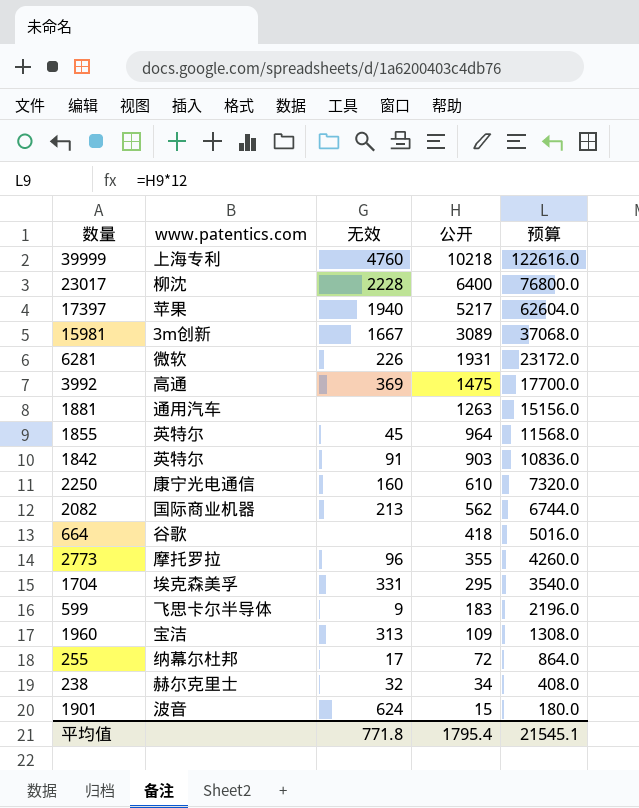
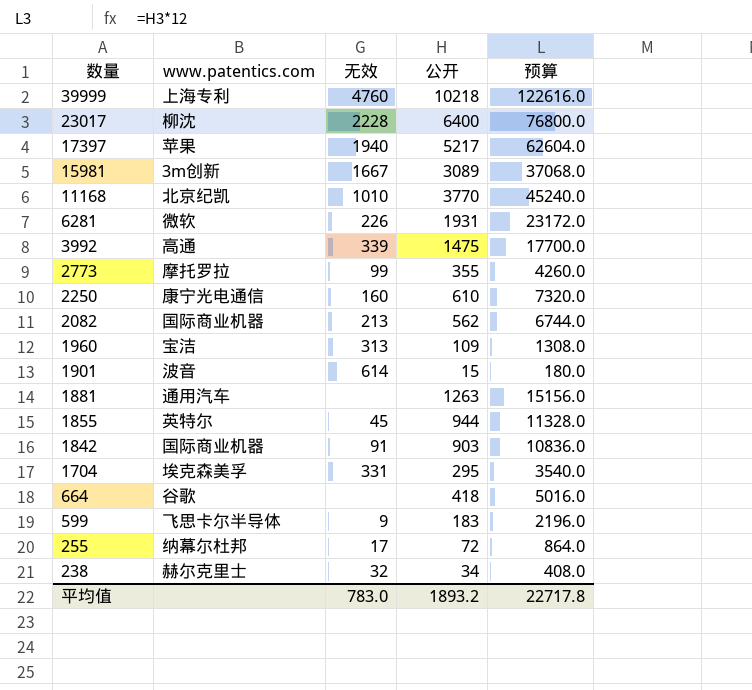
row order: 公开 descending -> 数量 descending
row 11168: none -> 北京纪凯 | 1010 | 3770 | 45240.0
3992 | 无效: 369 -> 339
2773 | 无效: 96 -> 99
1901 | 无效: 624 -> 614
1855 | 公开: 964 -> 944
1855 | 预算: 11568.0 -> 11328.0
1842 | www.patentics.com: 英特尔 -> 国际商业机器
平均值 | 无效: 771.8 -> 783.0
平均值 | 公开: 1795.4 -> 1893.2
平均值 | 预算: 21545.1 -> 22717.8

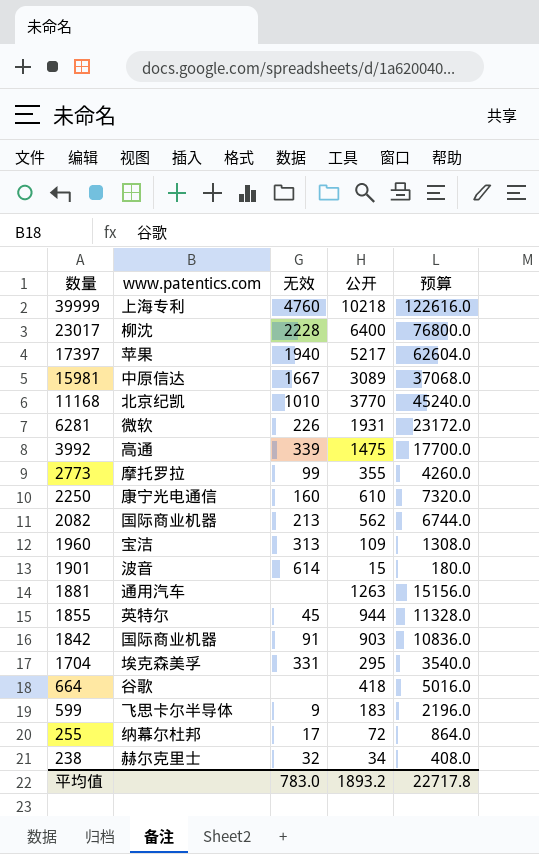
15981 | www.patentics.com: 3m创新 -> 中原信达

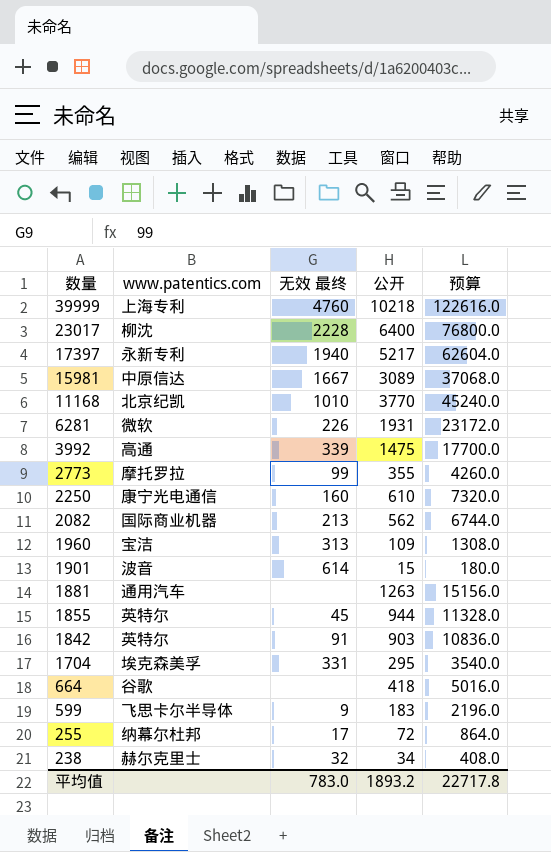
column name: 无效 -> 无效 最终
17397 | www.patentics.com: 苹果 -> 永新专利
1842 | www.patentics.com: 国际商业机器 -> 英特尔

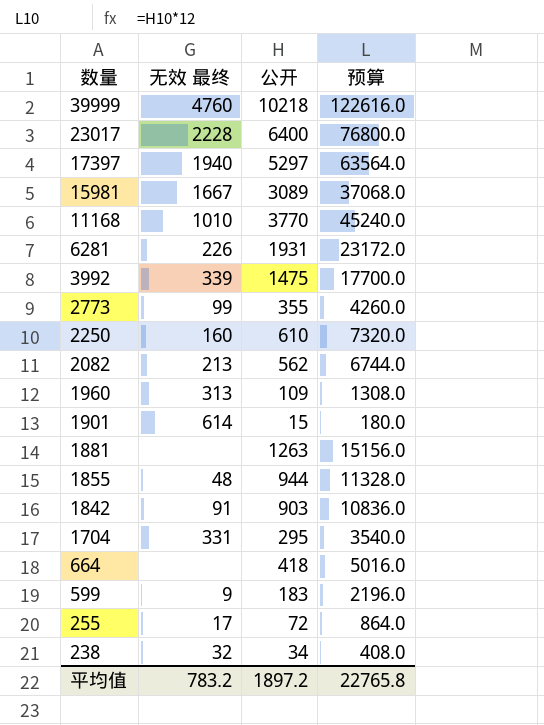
column www.patentics.com | position: 2 -> none
17397 | 公开: 5217 -> 5297
17397 | 预算: 62604.0 -> 63564.0
1855 | 无效 最终: 45 -> 48
平均值 | 无效 最终: 783.0 -> 783.2
平均值 | 公开: 1893.2 -> 1897.2
平均值 | 预算: 22717.8 -> 22765.8

